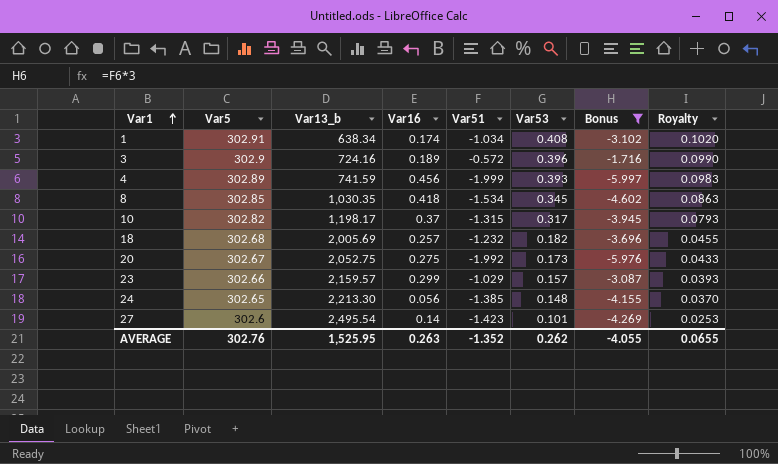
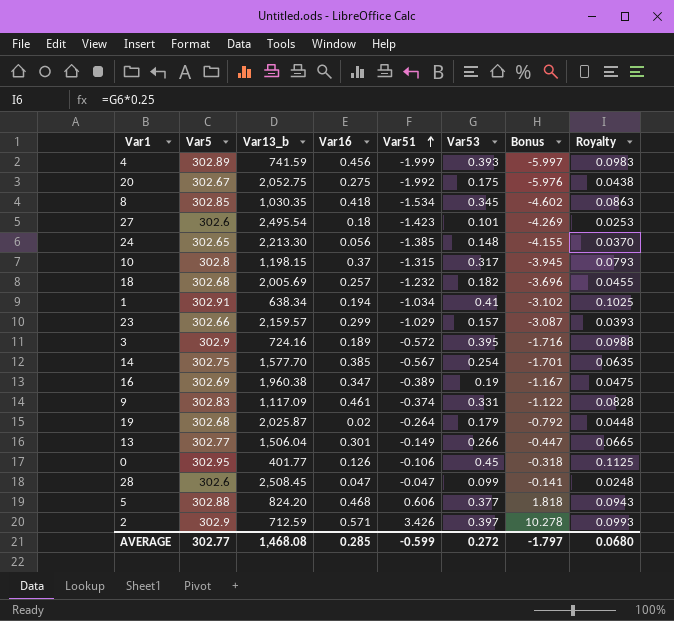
filter: Bonus <= -1.716 -> none
row order: Var1 ascending -> Var51 ascending
20 | Var53: 0.173 -> 0.175
20 | Royalty: 0.0433 -> 0.0438
27 | Var16: 0.14 -> 0.18
10 | Var5: 302.82 -> 302.8
10 | Var13_b: 1,198.17 -> 1,198.15
1 | Var16: 0.174 -> 0.194
1 | Var53: 0.408 -> 0.41
1 | Royalty: 0.1020 -> 0.1025
3 | Var53: 0.396 -> 0.395
3 | Royalty: 0.0990 -> 0.0988
AVERAGE | Var5: 302.76 -> 302.77
AVERAGE | Var13_b: 1,525.95 -> 1,468.08
AVERAGE | Var16: 0.263 -> 0.285
AVERAGE | Var51: -1.352 -> -0.599
AVERAGE | Var53: 0.262 -> 0.272
AVERAGE | Bonus: -4.055 -> -1.797
AVERAGE | Royalty: 0.0655 -> 0.0680

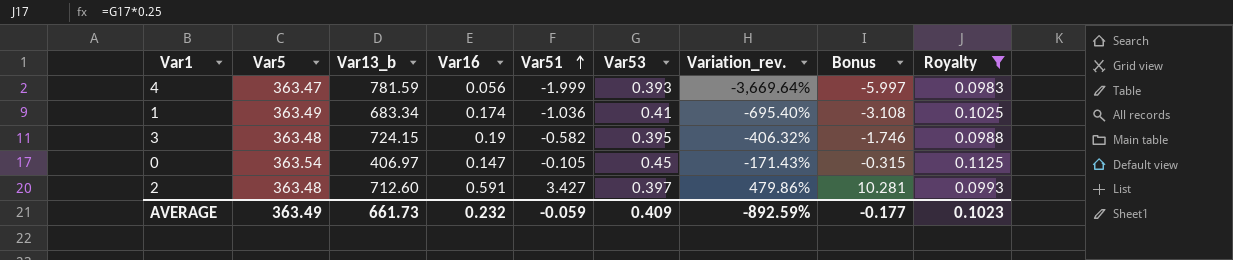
filter: none -> Royalty >= 0.0983
column Variation_rev. | formula: none -> ([Var51] - [Var16]) / [Var16]
4 | Var5: 302.89 -> 363.47
4 | Var13_b: 741.59 -> 781.59
4 | Var16: 0.456 -> 0.056
1 | Var5: 302.91 -> 363.49
1 | Var13_b: 638.34 -> 683.34
1 | Var16: 0.194 -> 0.174
1 | Var51: -1.034 -> -1.036
1 | Bonus: -3.102 -> -3.108
3 | Var5: 302.9 -> 363.48
3 | Var13_b: 724.16 -> 724.15
3 | Var16: 0.189 -> 0.19
3 | Var51: -0.572 -> -0.582
3 | Bonus: -1.716 -> -1.746
0 | Var5: 302.95 -> 363.54
0 | Var13_b: 401.77 -> 406.97
0 | Var16: 0.126 -> 0.147
0 | Var51: -0.106 -> -0.105
0 | Bonus: -0.318 -> -0.315
2 | Var5: 302.9 -> 363.48
2 | Var13_b: 712.59 -> 712.60
2 | Var16: 0.571 -> 0.591
2 | Var51: 3.426 -> 3.427
2 | Bonus: 10.278 -> 10.281
AVERAGE | Var5: 302.77 -> 363.49
AVERAGE | Var13_b: 1,468.08 -> 661.73
AVERAGE | Var16: 0.285 -> 0.232
AVERAGE | Var51: -0.599 -> -0.059
AVERAGE | Var53: 0.272 -> 0.409
AVERAGE | Bonus: -1.797 -> -0.177
AVERAGE | Royalty: 0.0680 -> 0.1023

